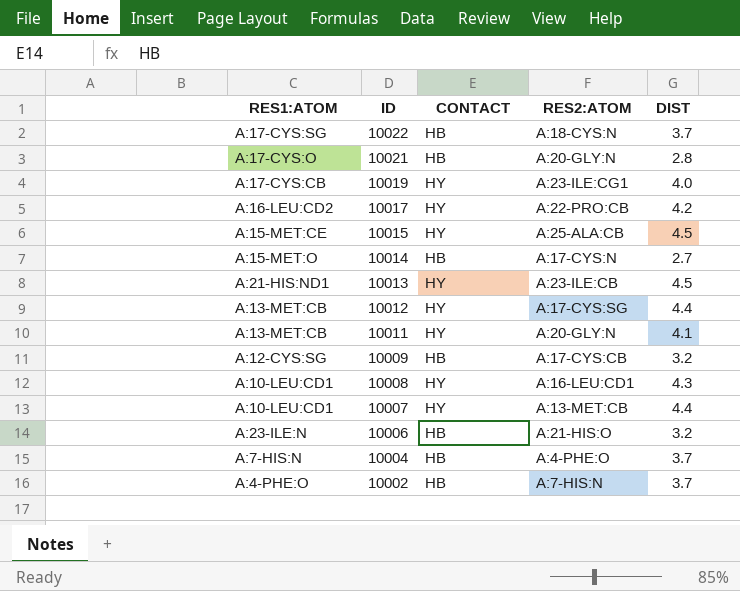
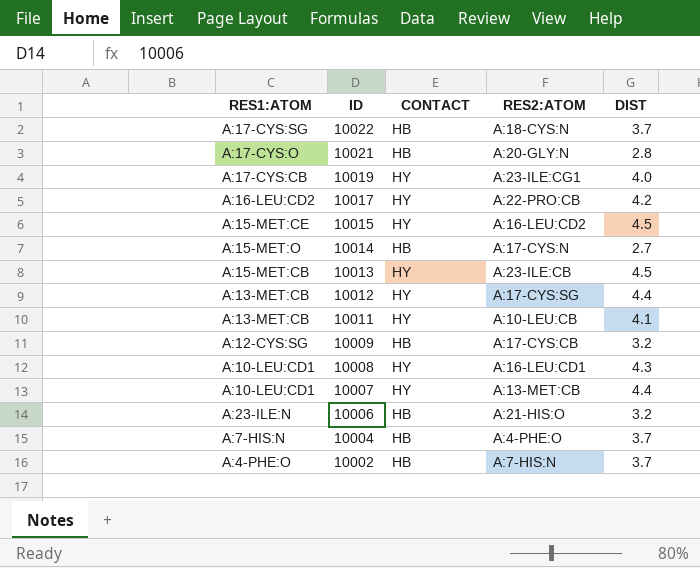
10015 | RES2:ATOM: A:25-ALA:CB -> A:16-LEU:CD2
10013 | RES1:ATOM: A:21-HIS:ND1 -> A:15-MET:CB
10011 | RES2:ATOM: A:20-GLY:N -> A:10-LEU:CB

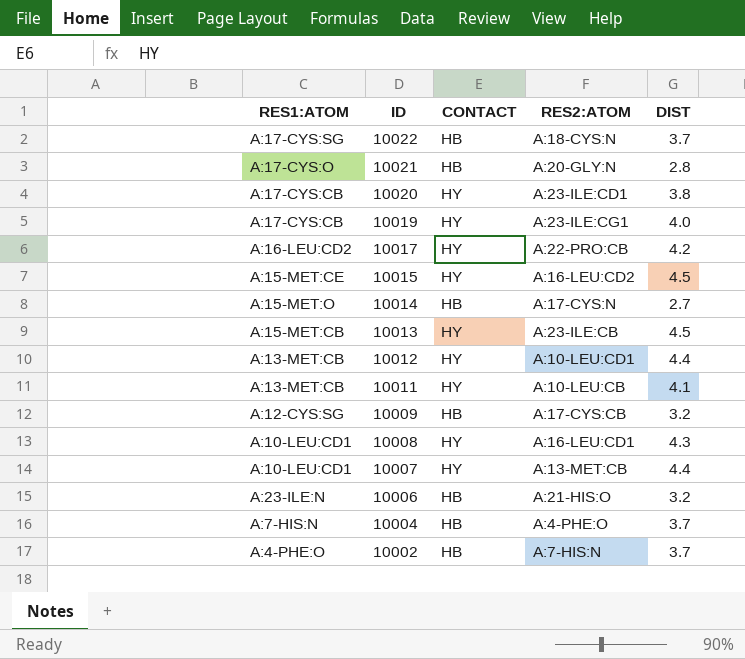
row 10020: none -> A:17-CYS:CB | HY | A:23-ILE:CD1 | 3.8
10012 | RES2:ATOM: A:17-CYS:SG -> A:10-LEU:CD1

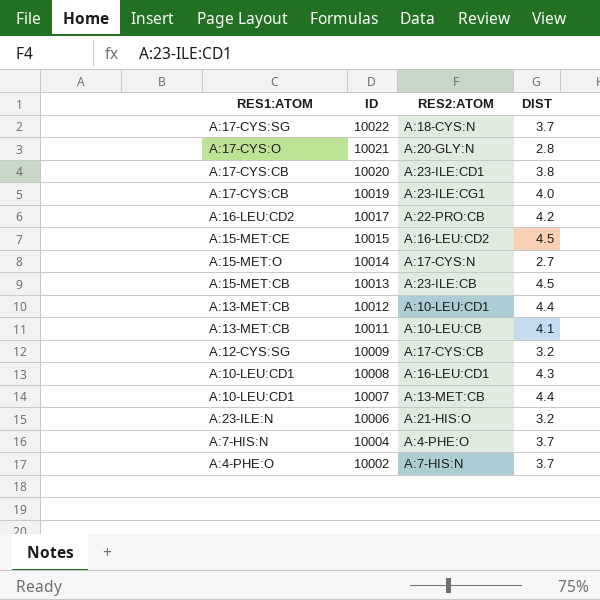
column CONTACT | position: 3 -> none

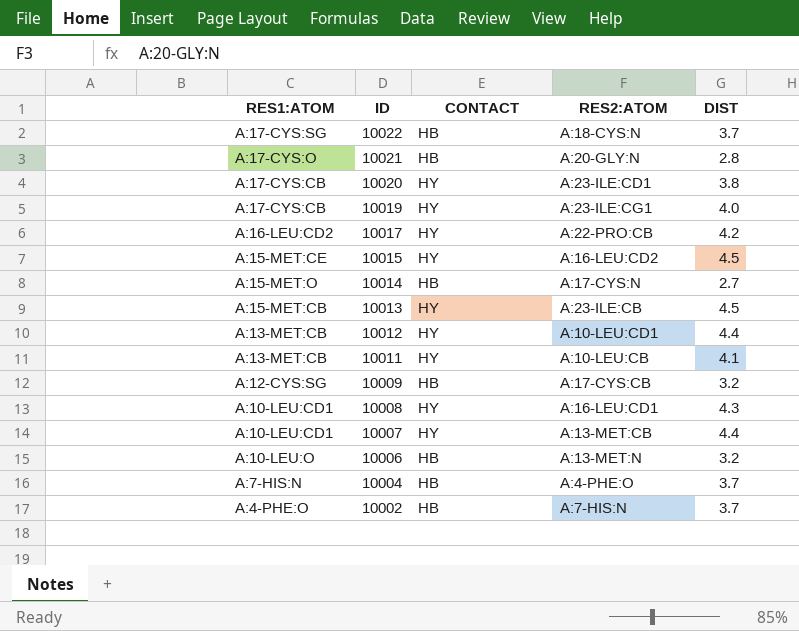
column CONTACT | position: none -> 3
10006 | RES1:ATOM: A:23-ILE:N -> A:10-LEU:O
10006 | RES2:ATOM: A:21-HIS:O -> A:13-MET:N

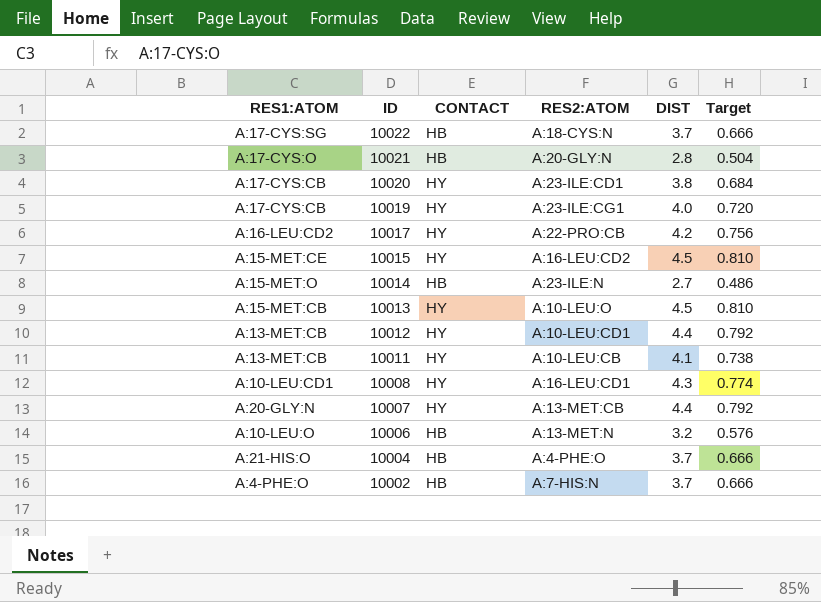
column Target | formula: none -> [DIST] * 0.18
row 10009: A:12-CYS:SG | HB | A:17-CYS:CB | 3.2 -> none
10014 | RES2:ATOM: A:17-CYS:N -> A:23-ILE:N
10013 | RES2:ATOM: A:23-ILE:CB -> A:10-LEU:O
10007 | RES1:ATOM: A:10-LEU:CD1 -> A:20-GLY:N
10004 | RES1:ATOM: A:7-HIS:N -> A:21-HIS:O

